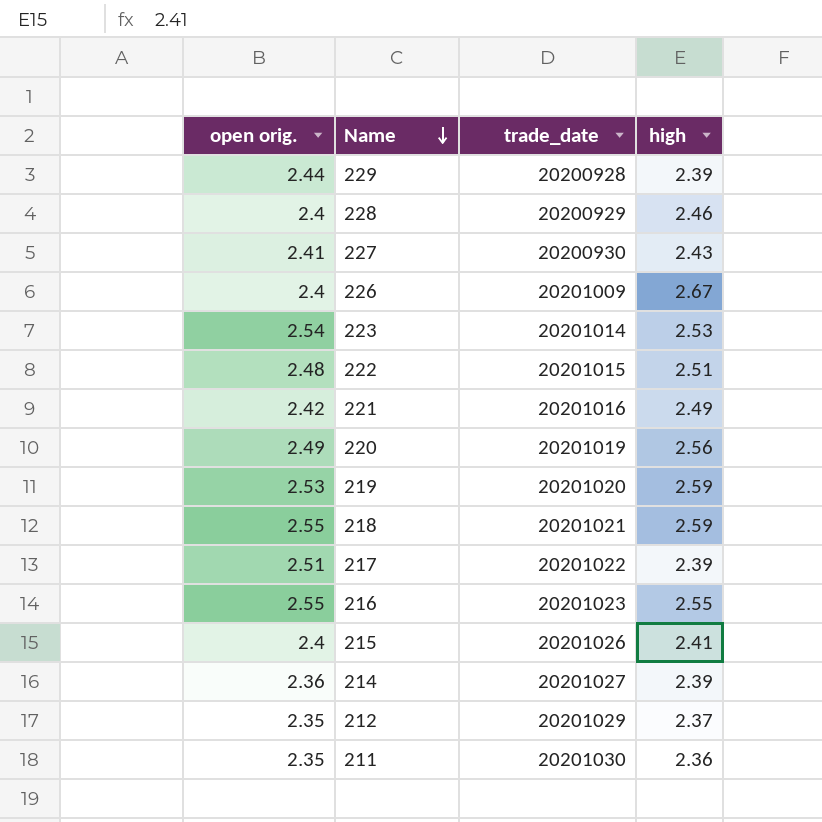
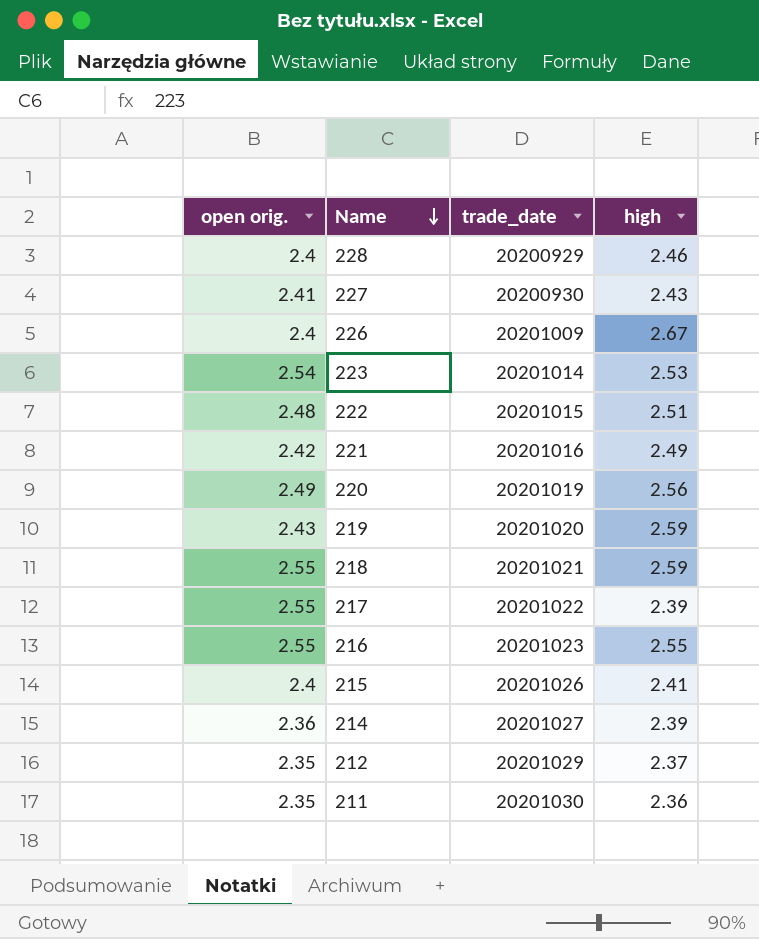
row 229: 2.44 | 20200928 | 2.39 -> none
219 | open orig.: 2.53 -> 2.43
217 | open orig.: 2.51 -> 2.55

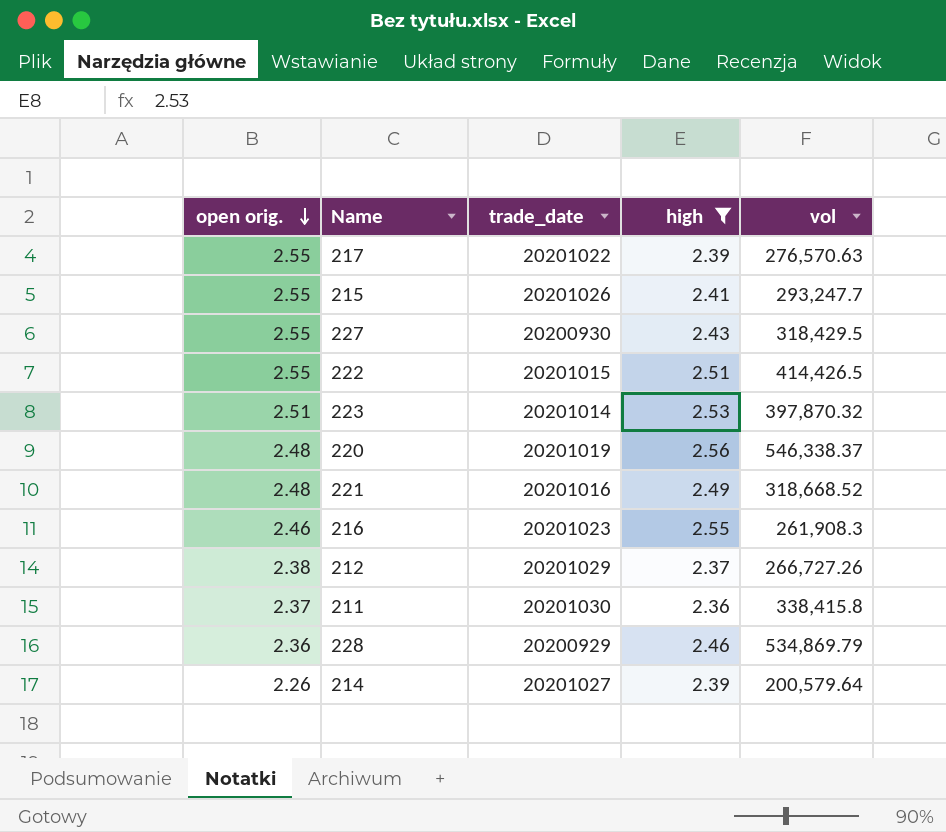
filter: none -> high <= 2.56
row order: Name descending -> open orig. descending
column vol | position: none -> 5
215 | open orig.: 2.4 -> 2.55
227 | open orig.: 2.41 -> 2.55
222 | open orig.: 2.48 -> 2.55
223 | open orig.: 2.54 -> 2.51
220 | open orig.: 2.49 -> 2.48
221 | open orig.: 2.42 -> 2.48
216 | open orig.: 2.55 -> 2.46
212 | open orig.: 2.35 -> 2.38
211 | open orig.: 2.35 -> 2.37
228 | open orig.: 2.4 -> 2.36
214 | open orig.: 2.36 -> 2.26

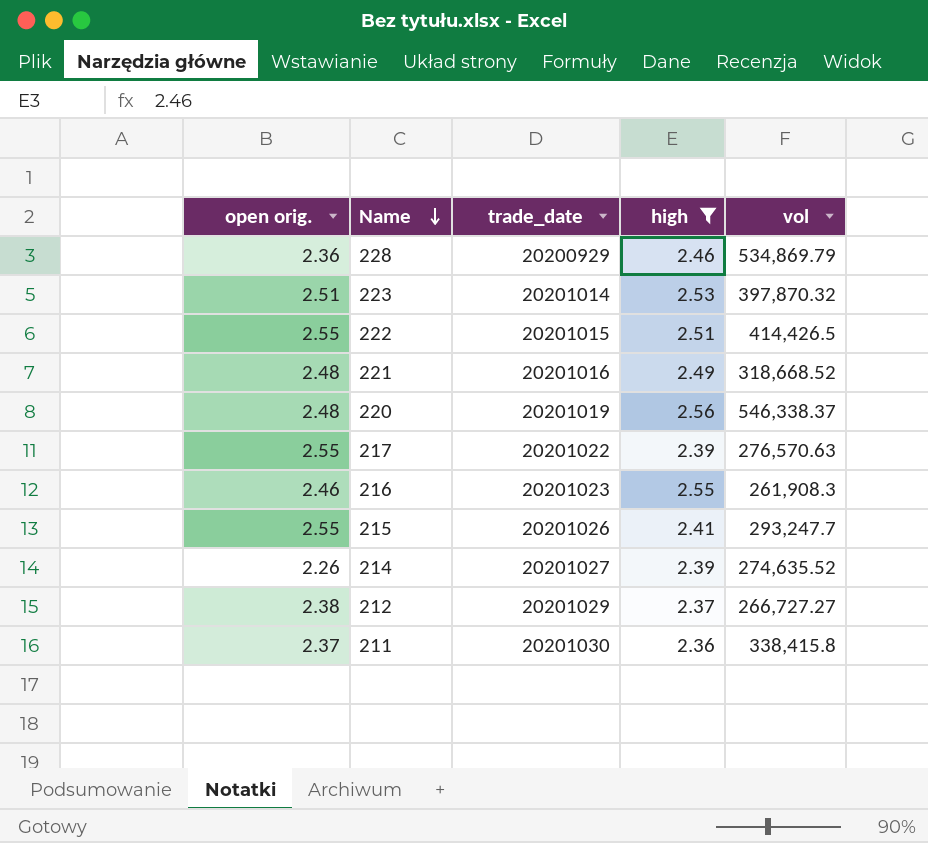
row order: open orig. descending -> Name descending
row 227: 2.55 | 20200930 | 2.43 | 318,429.5 -> none
214 | vol: 200,579.64 -> 274,635.52
212 | vol: 266,727.26 -> 266,727.27

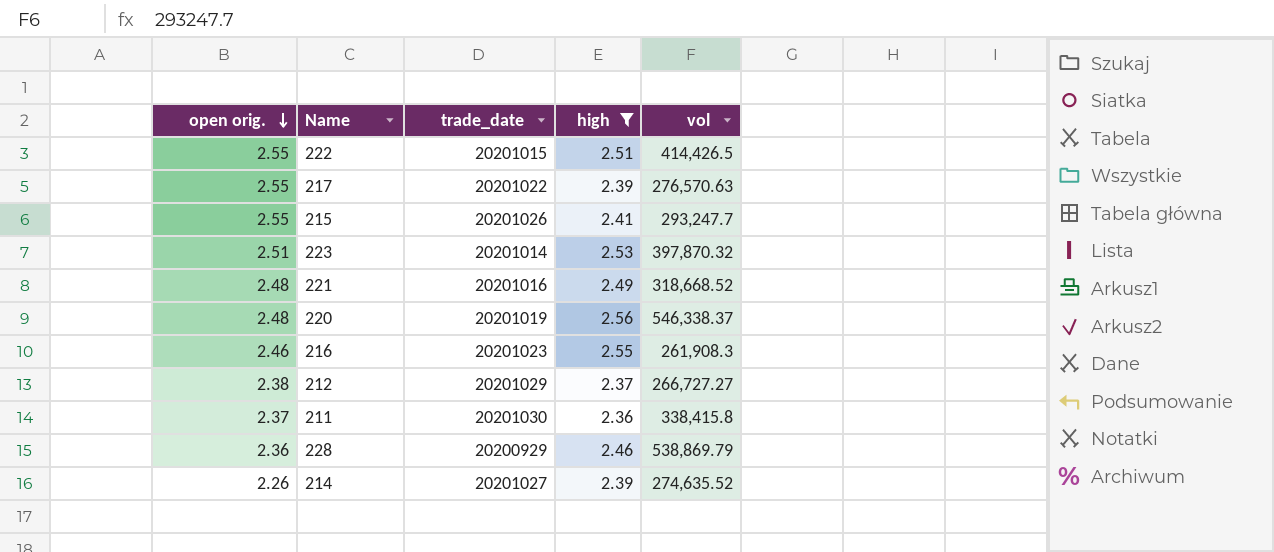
row order: Name descending -> open orig. descending
228 | vol: 534,869.79 -> 538,869.79

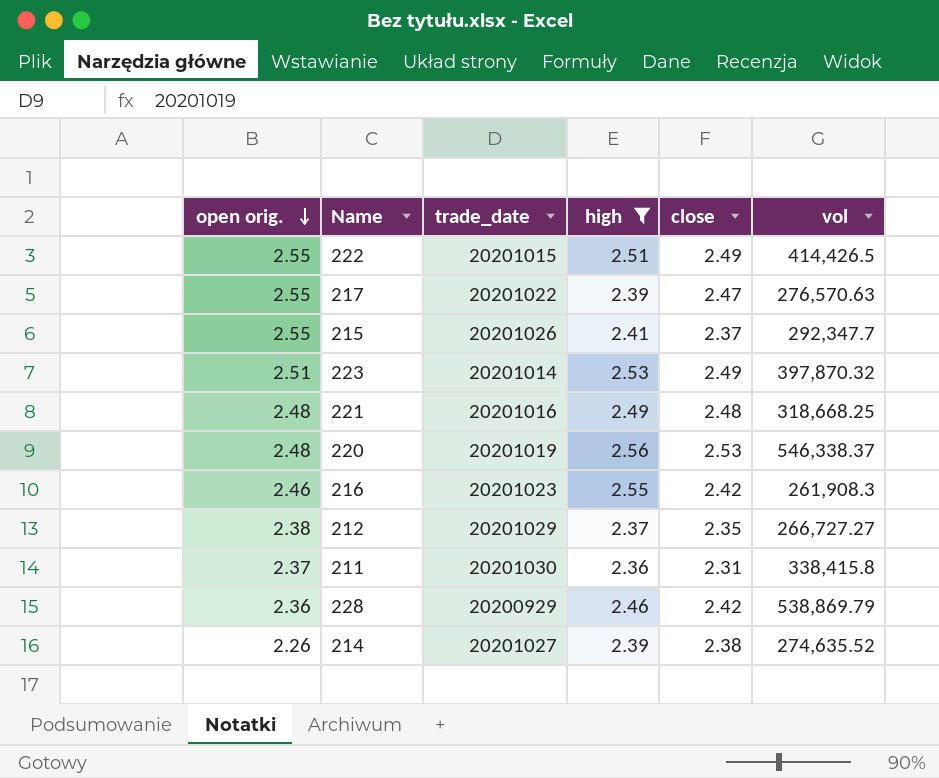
column close | position: none -> 5
215 | vol: 293,247.7 -> 292,347.7
221 | vol: 318,668.52 -> 318,668.25

